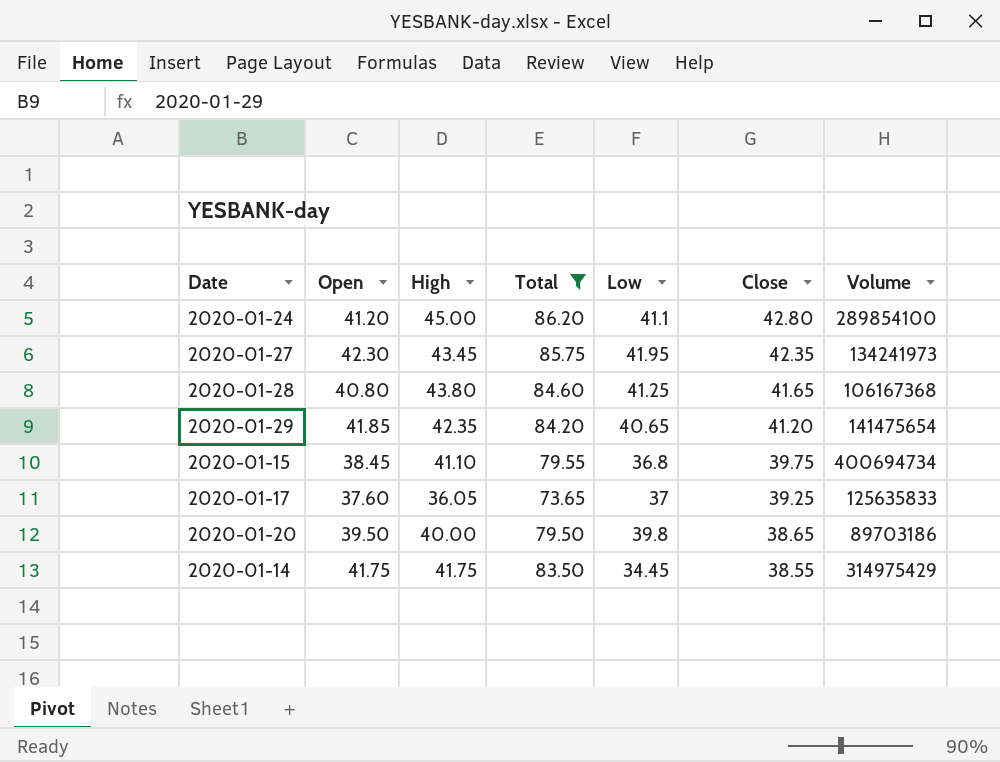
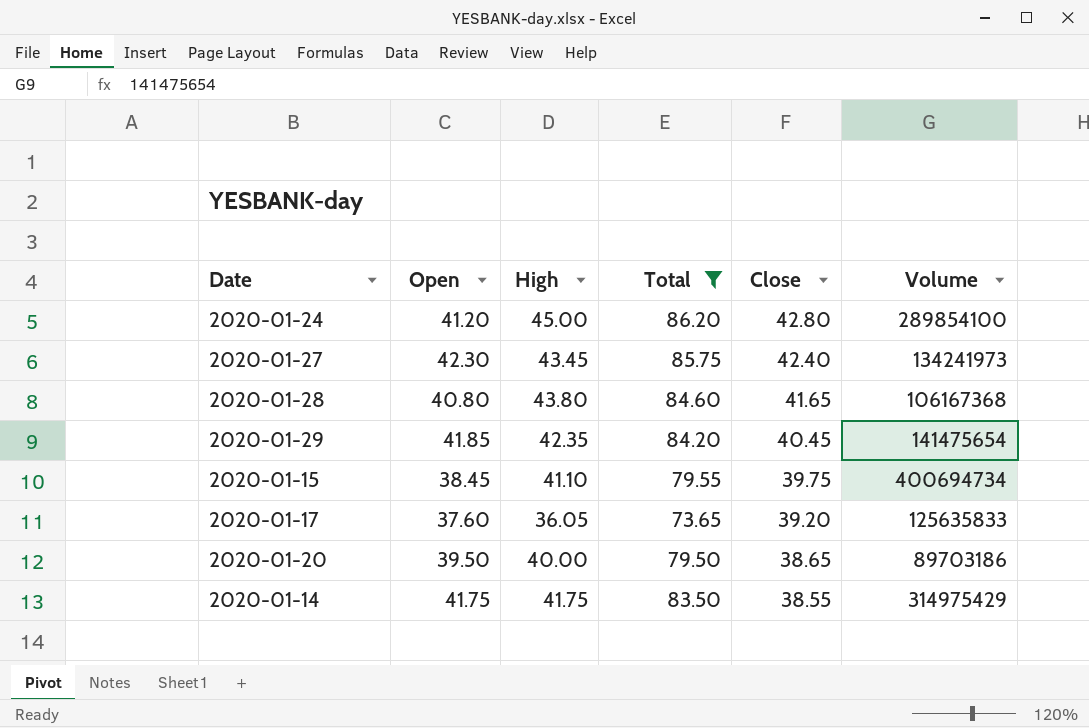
column Low | position: 5 -> none
2020-01-27 | Close: 42.35 -> 42.40
2020-01-29 | Close: 41.20 -> 40.45
2020-01-17 | Close: 39.25 -> 39.20

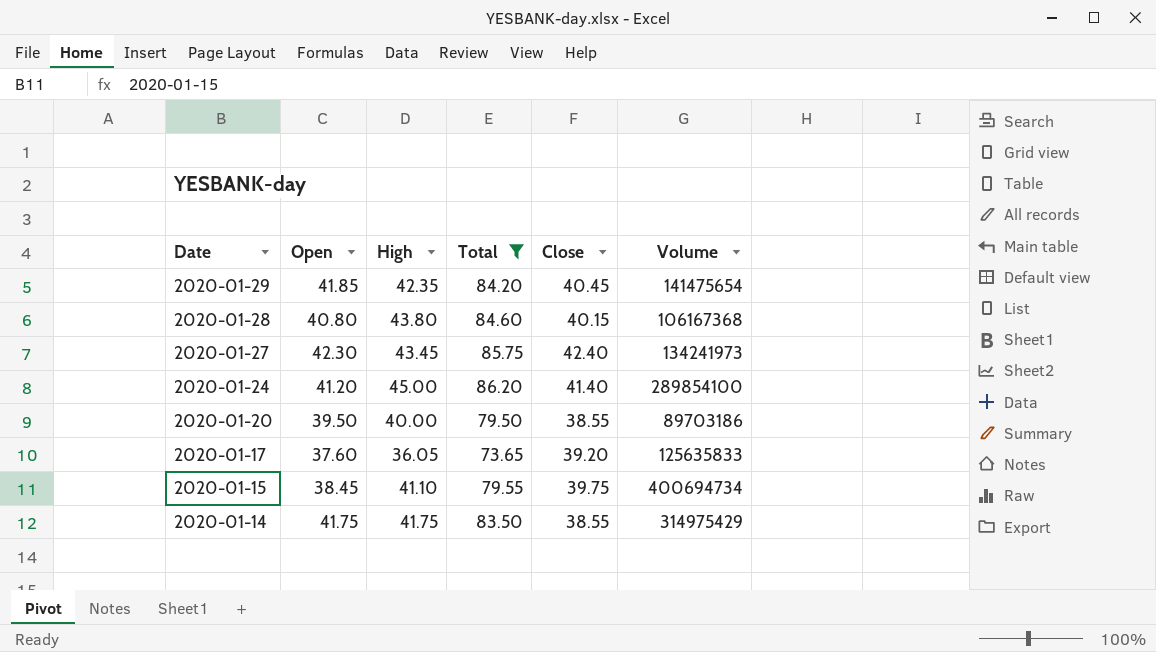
row order: Close descending -> Date descending
2020-01-28 | Close: 41.65 -> 40.15
2020-01-24 | Close: 42.80 -> 41.40
2020-01-20 | Close: 38.65 -> 38.55

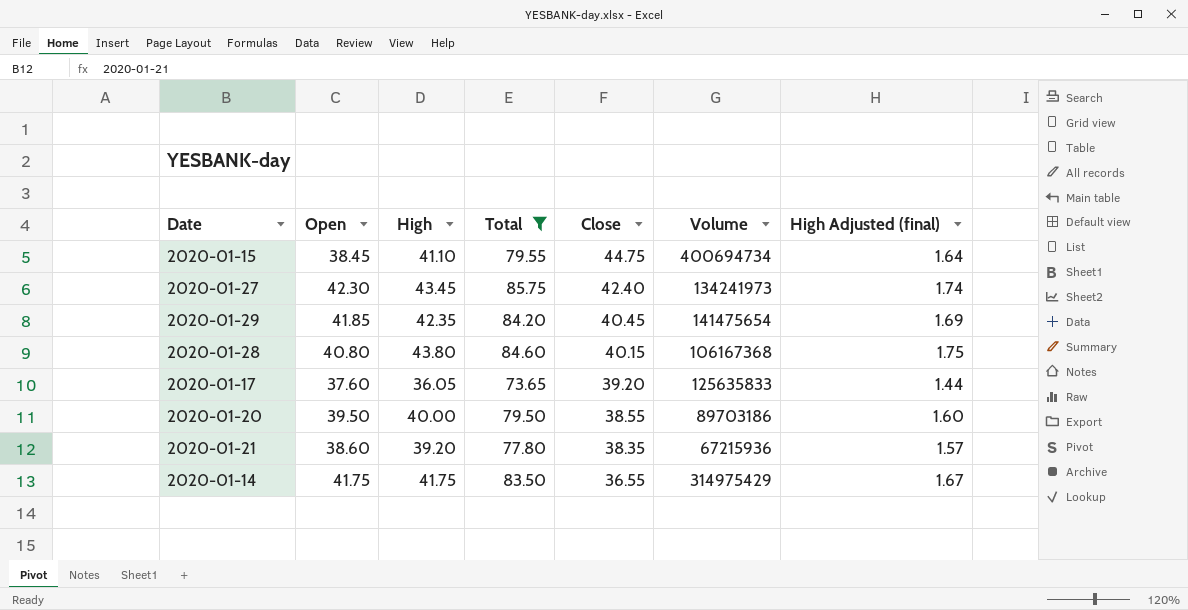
row order: Date descending -> Close descending
column High Adjusted (final) | formula: none -> [High] * 0.04
row 2020-01-24: 41.20 | 45.00 | 86.20 | 41.40 | 289854100 -> none
2020-01-15 | Close: 39.75 -> 44.75
row 2020-01-21: none -> 38.60 | 39.20 | 77.80 | 38.35 | 67215936 | 1.57
2020-01-14 | Close: 38.55 -> 36.55

